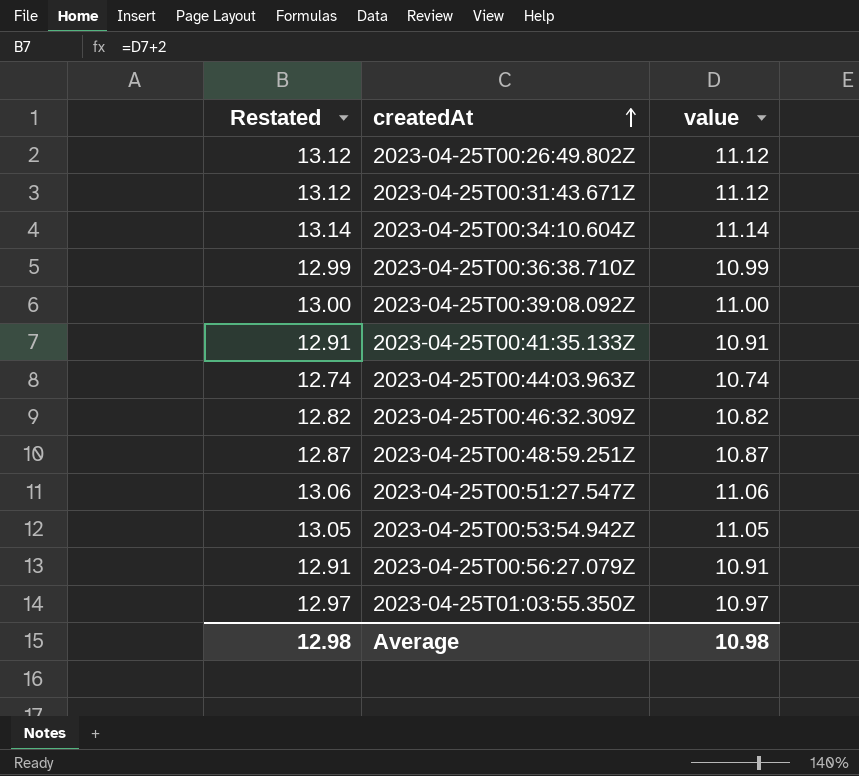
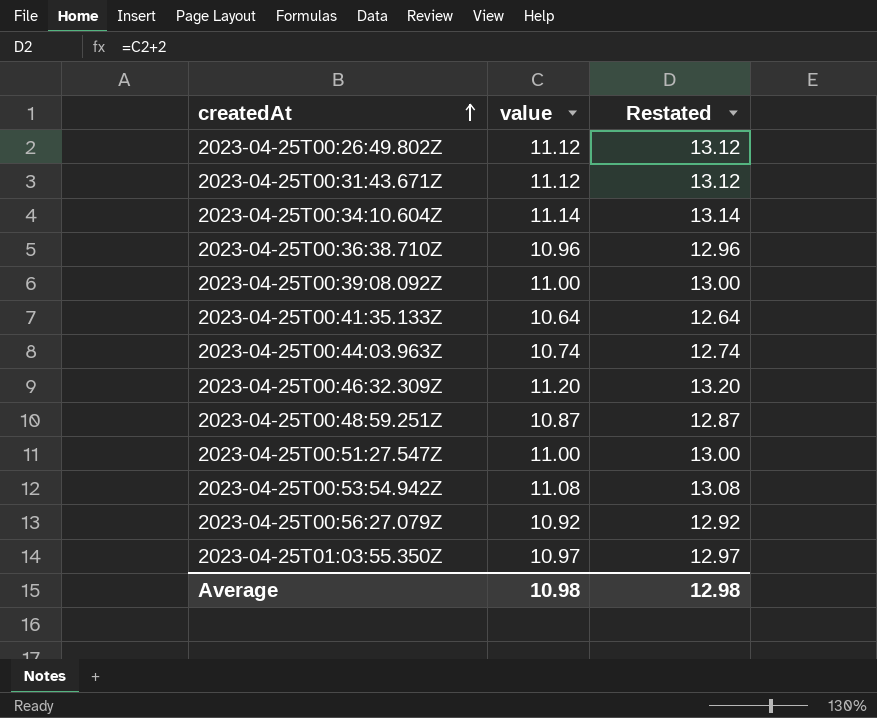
column Restated | position: 1 -> 3
2023-04-25T00:36:38.710Z | value: 10.99 -> 10.96
2023-04-25T00:36:38.710Z | Restated: 12.99 -> 12.96
2023-04-25T00:41:35.133Z | value: 10.91 -> 10.64
2023-04-25T00:41:35.133Z | Restated: 12.91 -> 12.64
2023-04-25T00:46:32.309Z | value: 10.82 -> 11.20
2023-04-25T00:46:32.309Z | Restated: 12.82 -> 13.20
2023-04-25T00:51:27.547Z | value: 11.06 -> 11.00
2023-04-25T00:51:27.547Z | Restated: 13.06 -> 13.00
2023-04-25T00:53:54.942Z | value: 11.05 -> 11.08
2023-04-25T00:53:54.942Z | Restated: 13.05 -> 13.08
2023-04-25T00:56:27.079Z | value: 10.91 -> 10.92
2023-04-25T00:56:27.079Z | Restated: 12.91 -> 12.92

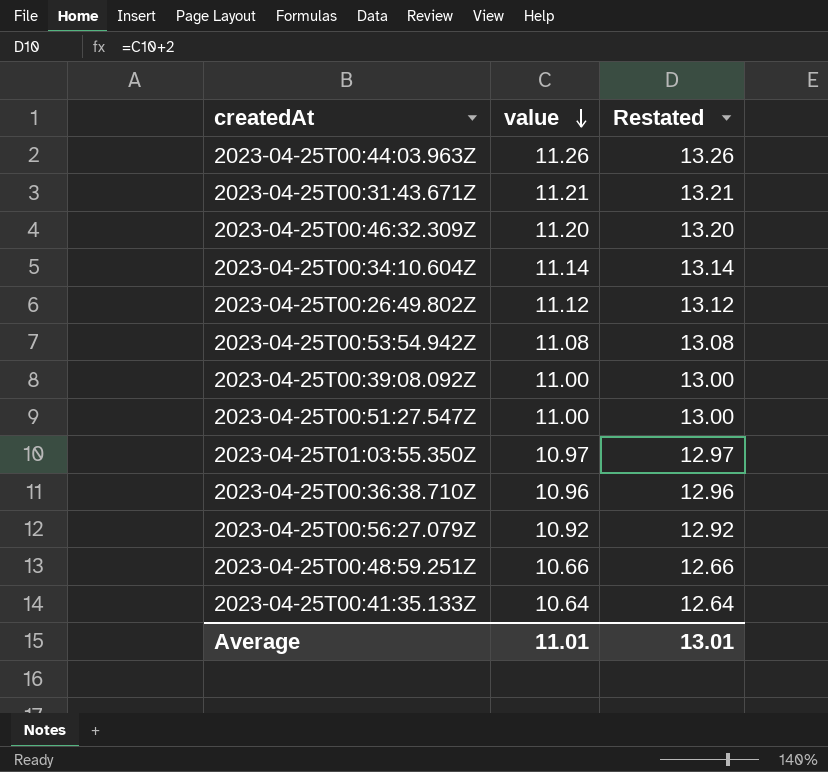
row order: createdAt ascending -> value descending
2023-04-25T00:44:03.963Z | value: 10.74 -> 11.26
2023-04-25T00:44:03.963Z | Restated: 12.74 -> 13.26
2023-04-25T00:31:43.671Z | value: 11.12 -> 11.21
2023-04-25T00:31:43.671Z | Restated: 13.12 -> 13.21
2023-04-25T00:48:59.251Z | value: 10.87 -> 10.66
2023-04-25T00:48:59.251Z | Restated: 12.87 -> 12.66
Average | value: 10.98 -> 11.01
Average | Restated: 12.98 -> 13.01

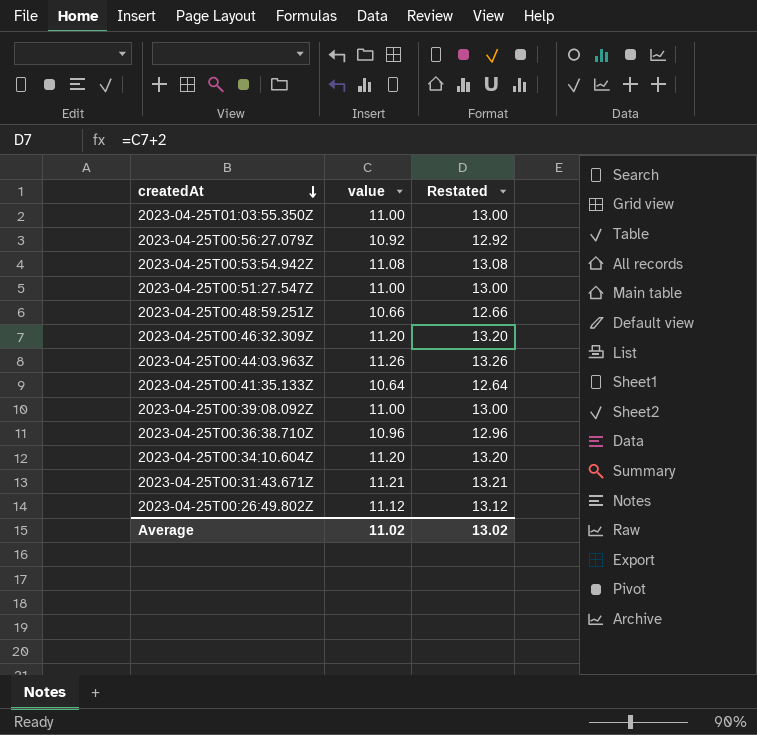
row order: value descending -> createdAt descending
2023-04-25T01:03:55.350Z | value: 10.97 -> 11.00
2023-04-25T01:03:55.350Z | Restated: 12.97 -> 13.00
2023-04-25T00:34:10.604Z | value: 11.14 -> 11.20
2023-04-25T00:34:10.604Z | Restated: 13.14 -> 13.20
Average | value: 11.01 -> 11.02
Average | Restated: 13.01 -> 13.02

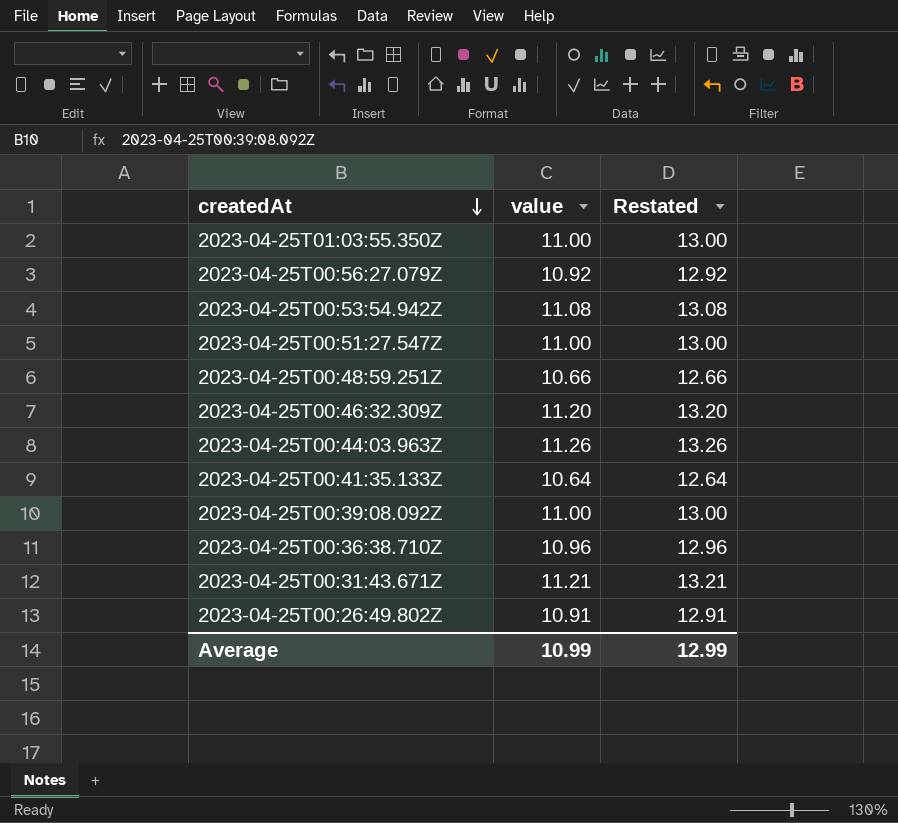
row 2023-04-25T00:34:10.604Z: 11.20 | 13.20 -> none
2023-04-25T00:26:49.802Z | value: 11.12 -> 10.91
2023-04-25T00:26:49.802Z | Restated: 13.12 -> 12.91
Average | value: 11.02 -> 10.99
Average | Restated: 13.02 -> 12.99

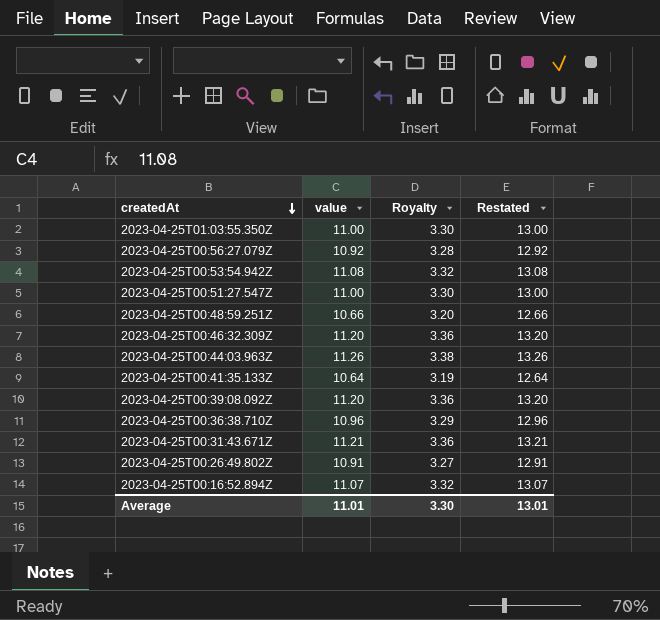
column Royalty | formula: none -> [value] * 0.3
2023-04-25T00:39:08.092Z | value: 11.00 -> 11.20
2023-04-25T00:39:08.092Z | Restated: 13.00 -> 13.20
row 2023-04-25T00:16:52.894Z: none -> 11.07 | 3.32 | 13.07
Average | value: 10.99 -> 11.01
Average | Restated: 12.99 -> 13.01

